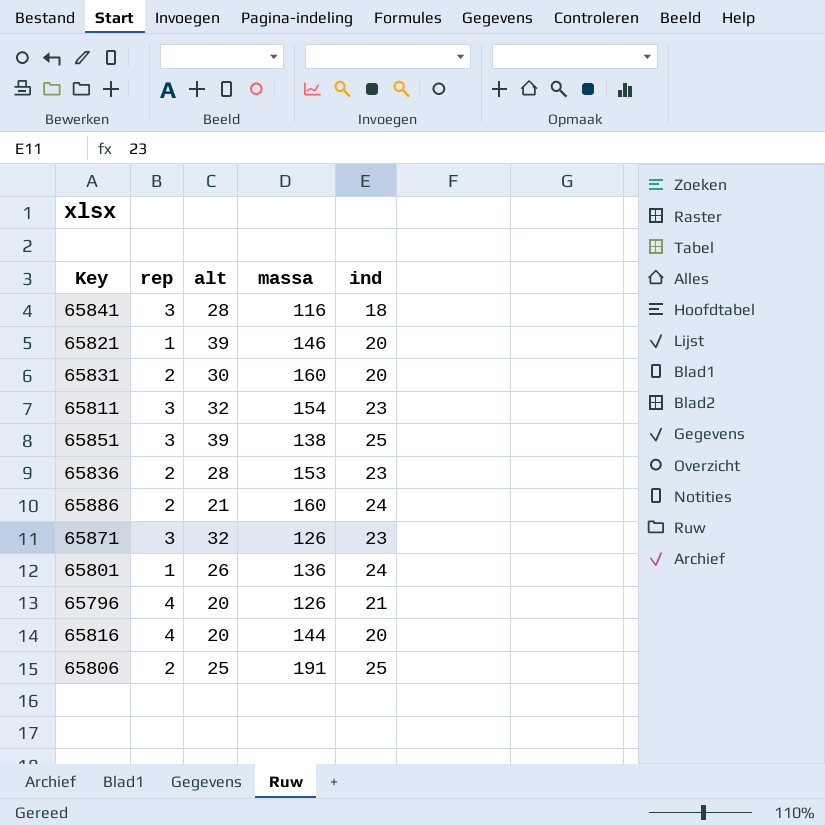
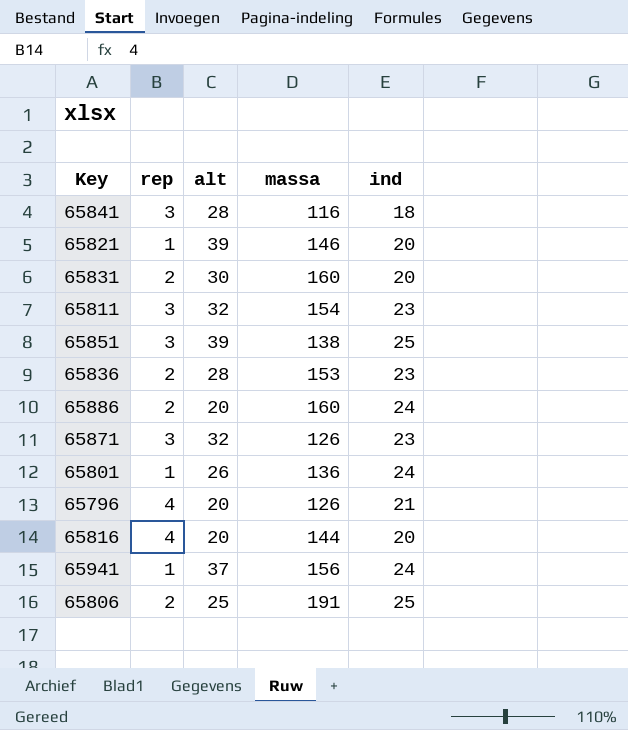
65886 | alt: 21 -> 20
row 65941: none -> 1 | 37 | 156 | 24

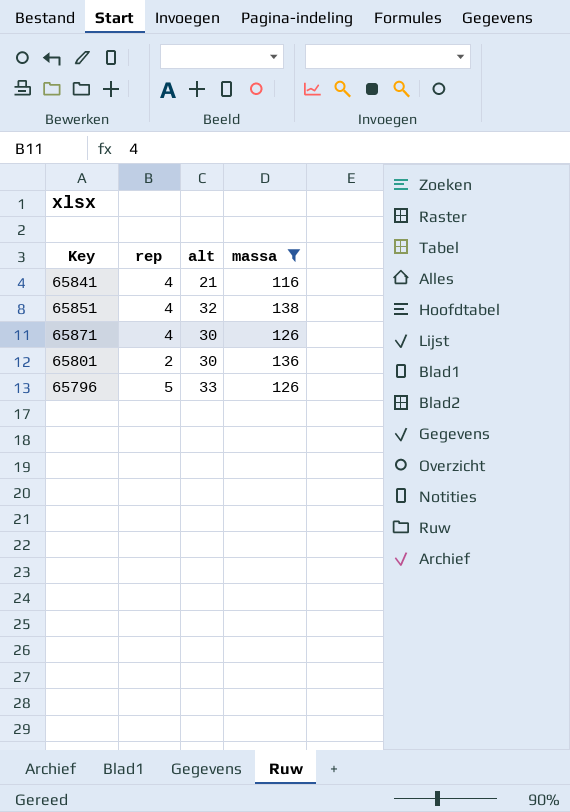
filter: none -> massa <= 138
column ind | position: 5 -> none
65841 | rep: 3 -> 4
65841 | alt: 28 -> 21
65851 | rep: 3 -> 4
65851 | alt: 39 -> 32
65871 | rep: 3 -> 4
65871 | alt: 32 -> 30
65801 | rep: 1 -> 2
65801 | alt: 26 -> 30
65796 | rep: 4 -> 5
65796 | alt: 20 -> 33

